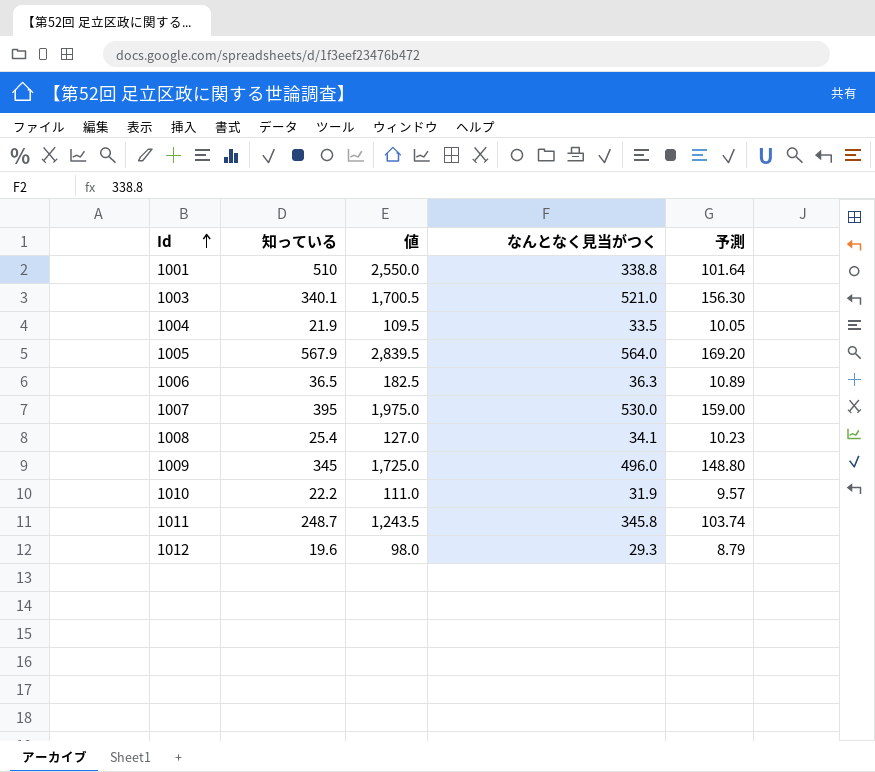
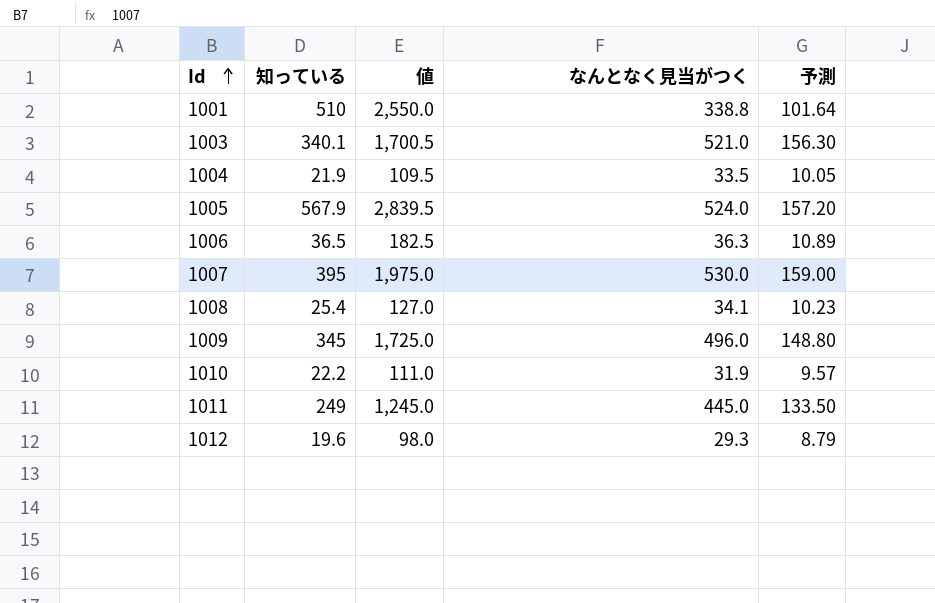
1005 | なんとなく見当がつく: 564.0 -> 524.0
1005 | 予測: 169.20 -> 157.20
1011 | 知っている: 248.7 -> 249
1011 | 値: 1,243.5 -> 1,245.0
1011 | なんとなく見当がつく: 345.8 -> 445.0
1011 | 予測: 103.74 -> 133.50

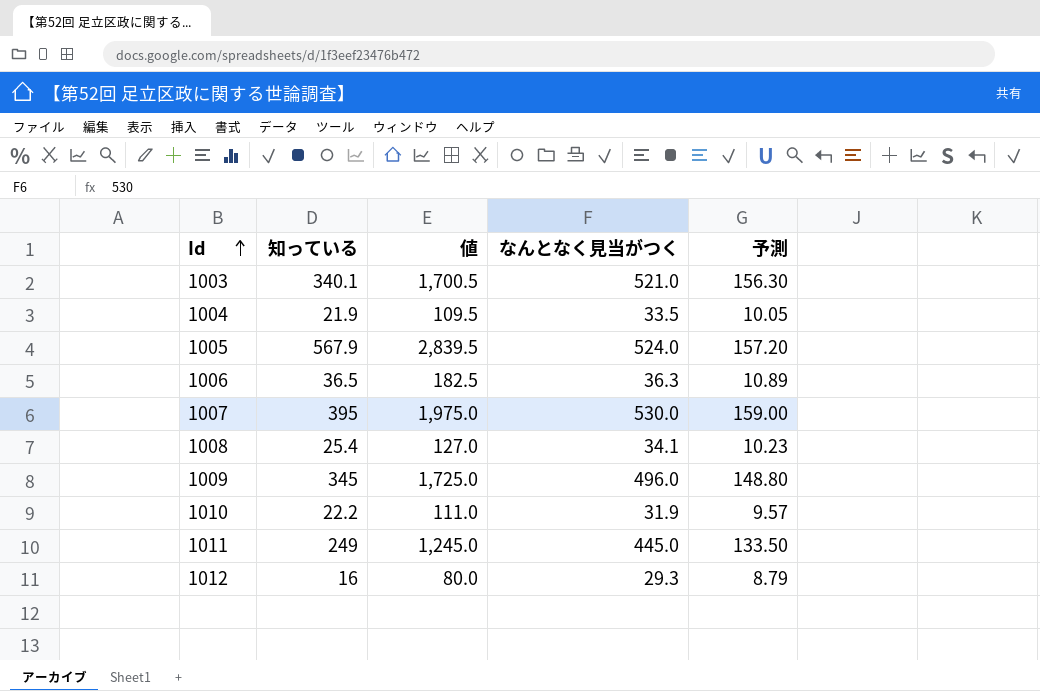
row 1001: 510 | 2,550.0 | 338.8 | 101.64 -> none
1012 | 知っている: 19.6 -> 16
1012 | 値: 98.0 -> 80.0

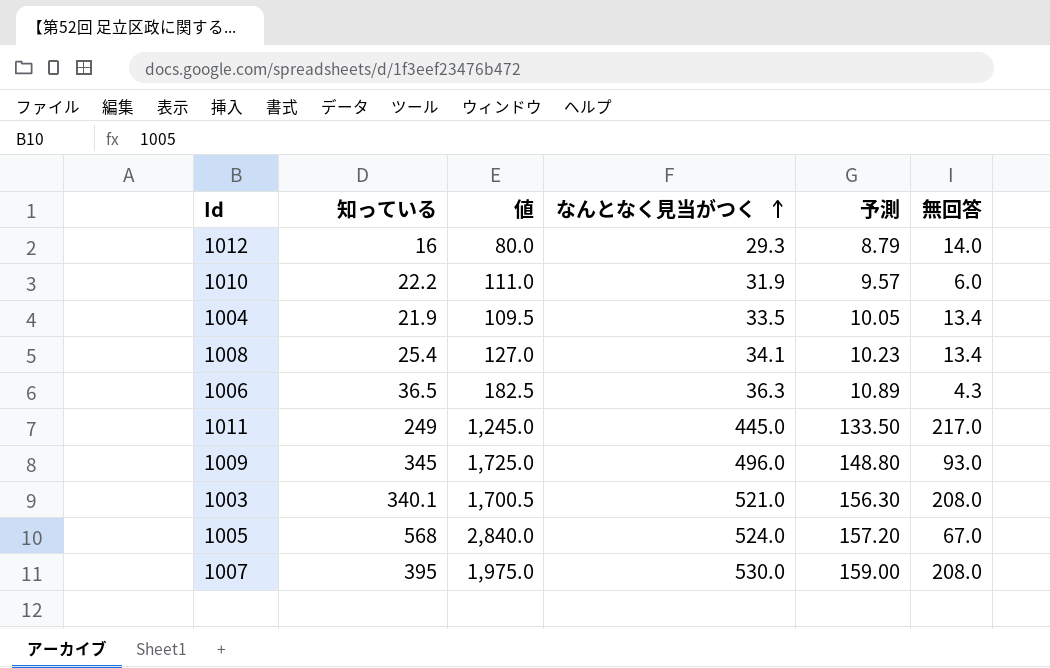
row order: Id ascending -> なんとなく見当がつく ascending
column 無回答 | position: none -> 6
1005 | 知っている: 567.9 -> 568
1005 | 値: 2,839.5 -> 2,840.0

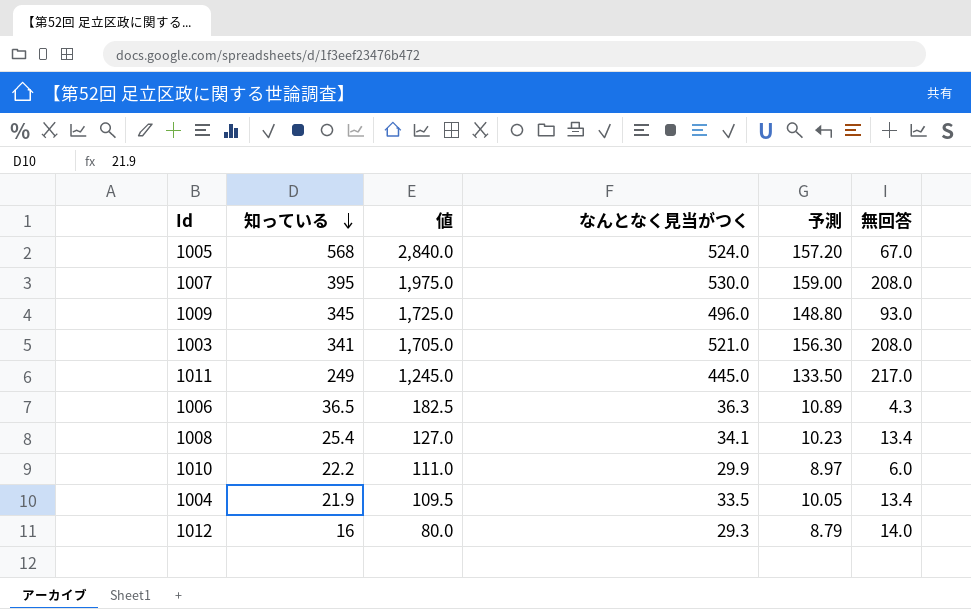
row order: なんとなく見当がつく ascending -> 知っている descending
1003 | 知っている: 340.1 -> 341
1003 | 値: 1,700.5 -> 1,705.0
1010 | なんとなく見当がつく: 31.9 -> 29.9
1010 | 予測: 9.57 -> 8.97

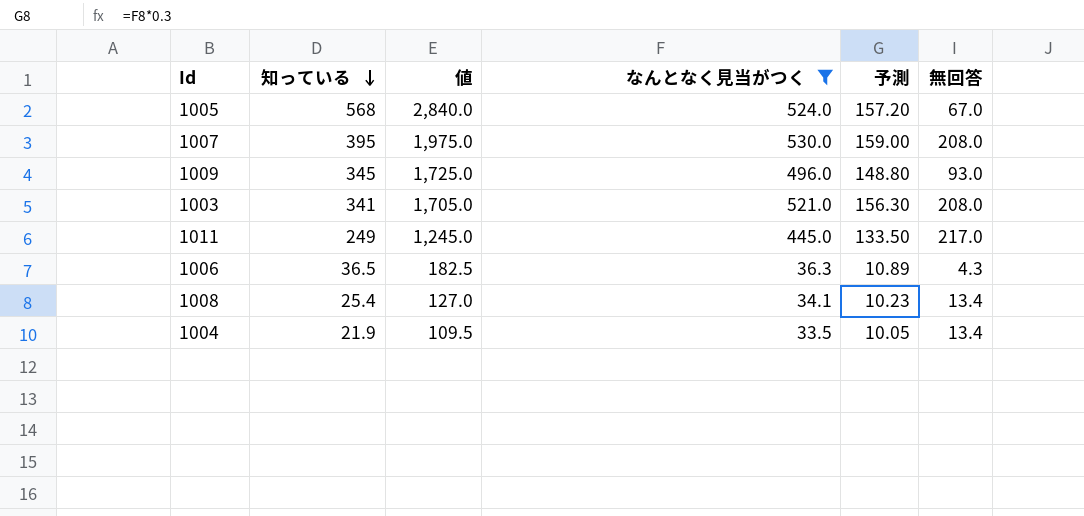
filter: none -> なんとなく見当がつく >= 33.5

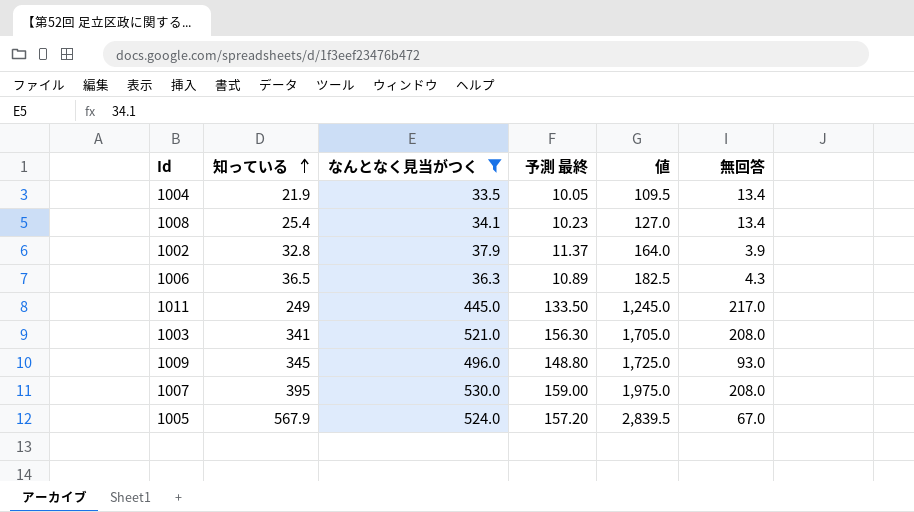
row order: 知っている descending -> 知っている ascending
column name: 予測 -> 予測 最終
column 値 | position: 3 -> 5
row 1002: none -> 32.8 | 37.9 | 11.37 | 164.0 | 3.9
1005 | 知っている: 568 -> 567.9
1005 | 値: 2,840.0 -> 2,839.5

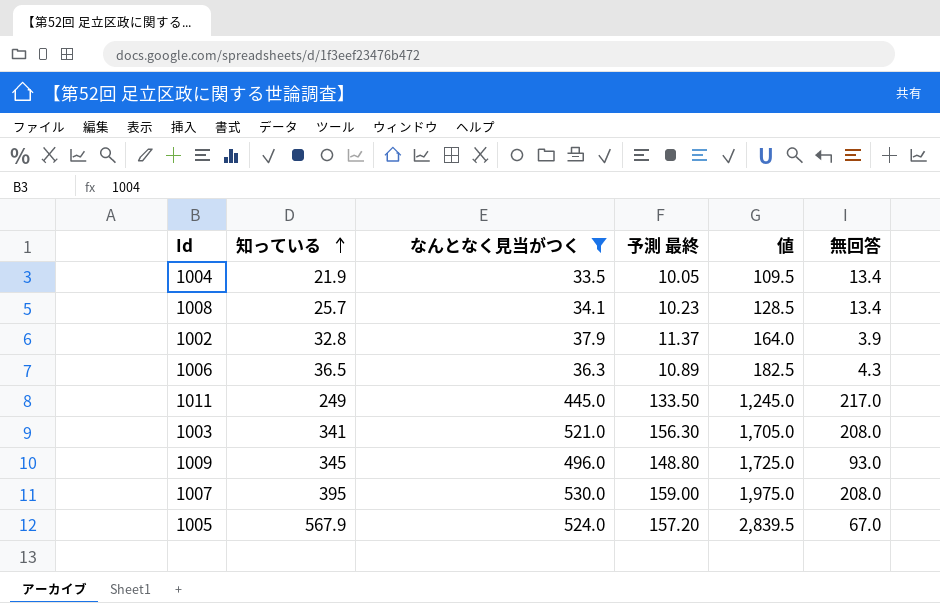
1008 | 知っている: 25.4 -> 25.7
1008 | 値: 127.0 -> 128.5

